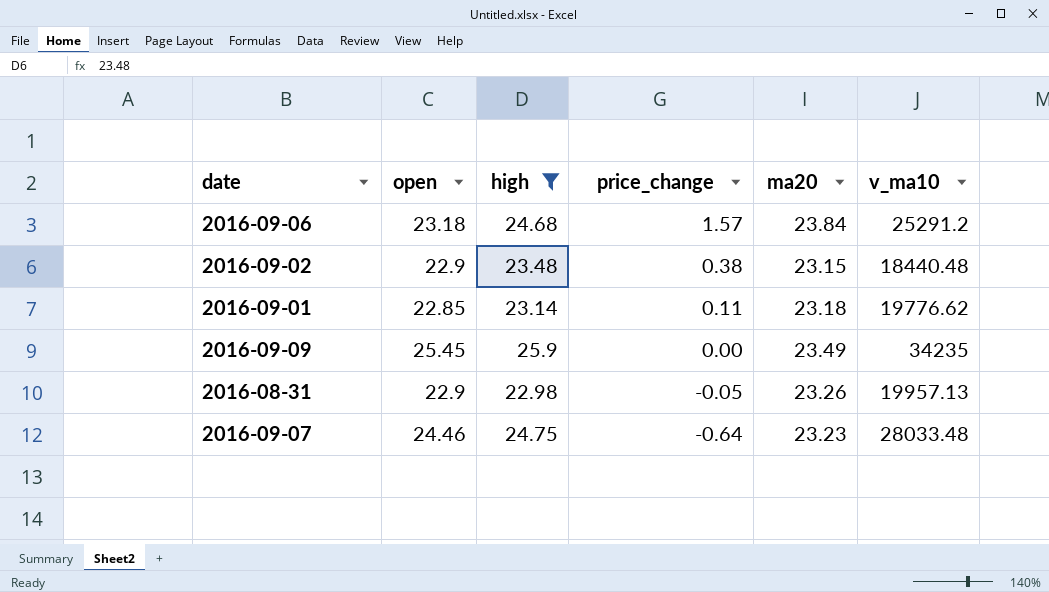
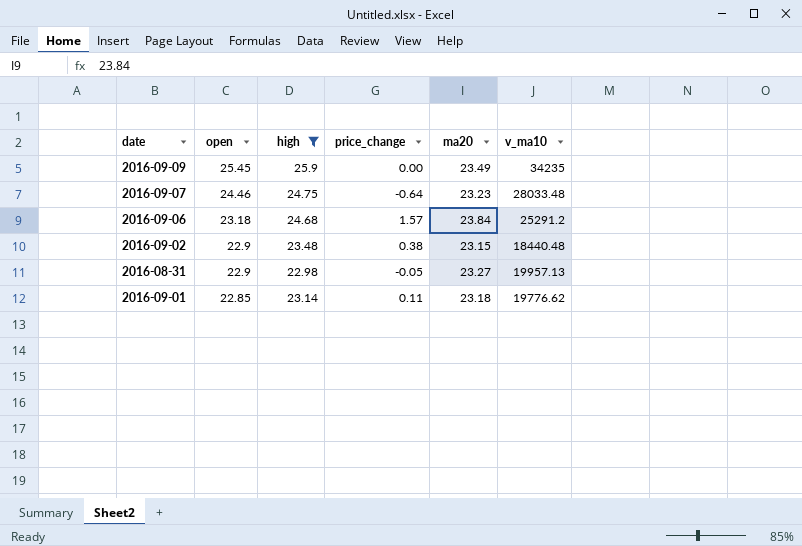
row order: price_change descending -> open descending
2016-08-31 | ma20: 23.26 -> 23.27

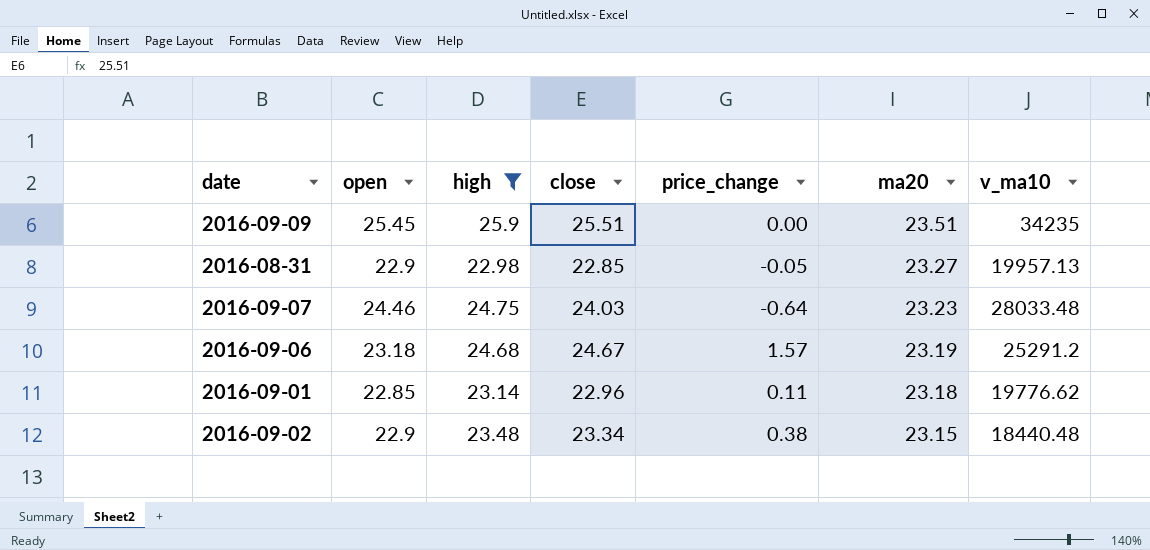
row order: open descending -> ma20 descending
column close | position: none -> 4
2016-09-09 | ma20: 23.49 -> 23.51
2016-09-06 | ma20: 23.84 -> 23.19

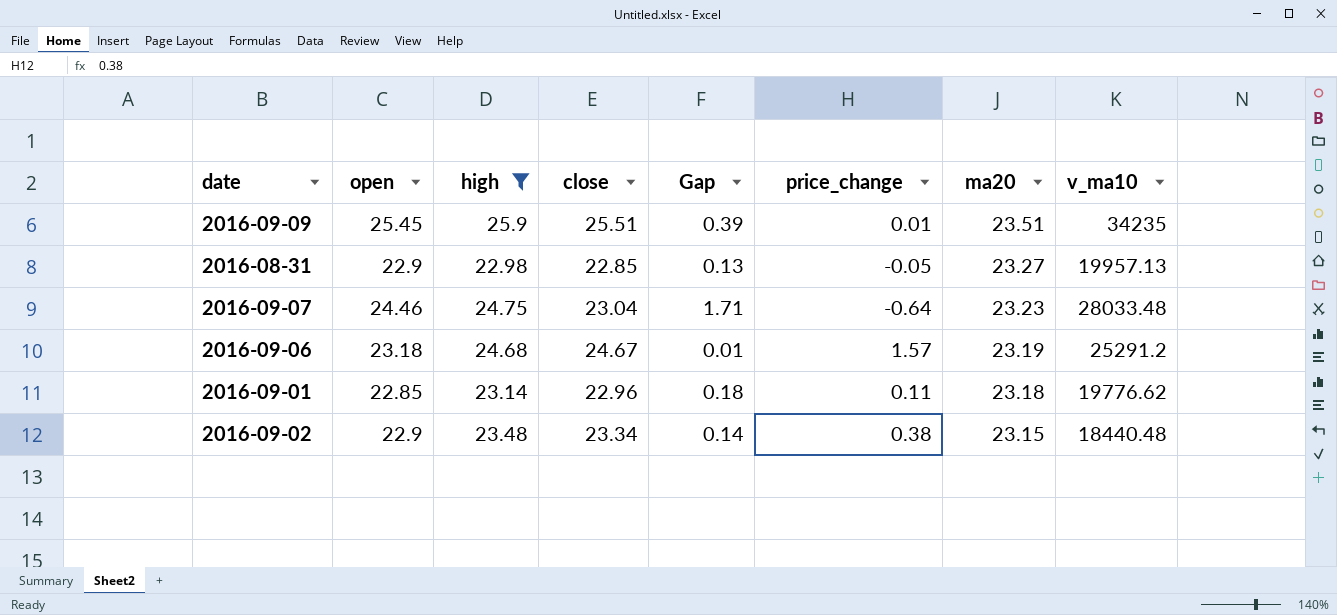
column Gap | formula: none -> [high] - [close]
2016-09-09 | price_change: 0.00 -> 0.01
2016-09-07 | close: 24.03 -> 23.04

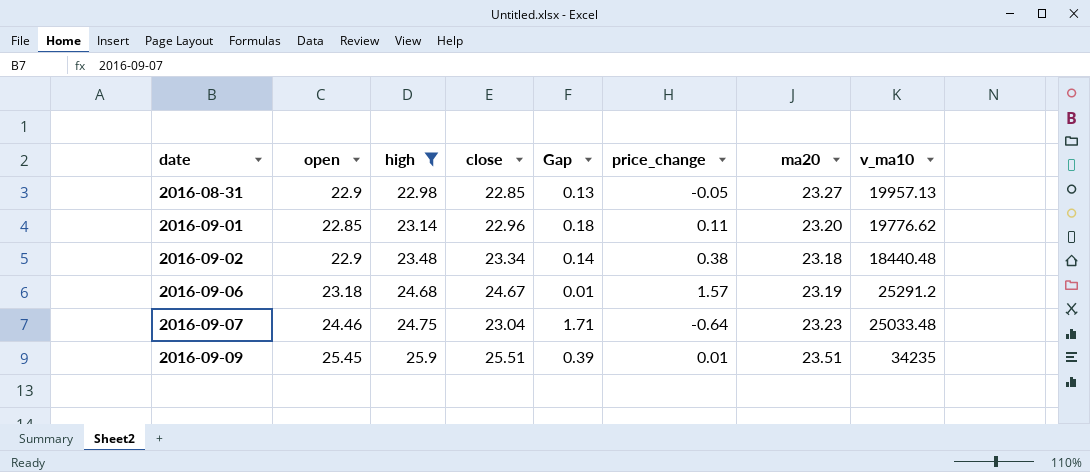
row order: ma20 descending -> date ascending
2016-09-01 | ma20: 23.18 -> 23.20
2016-09-02 | ma20: 23.15 -> 23.18
2016-09-07 | v_ma10: 28033.48 -> 25033.48

